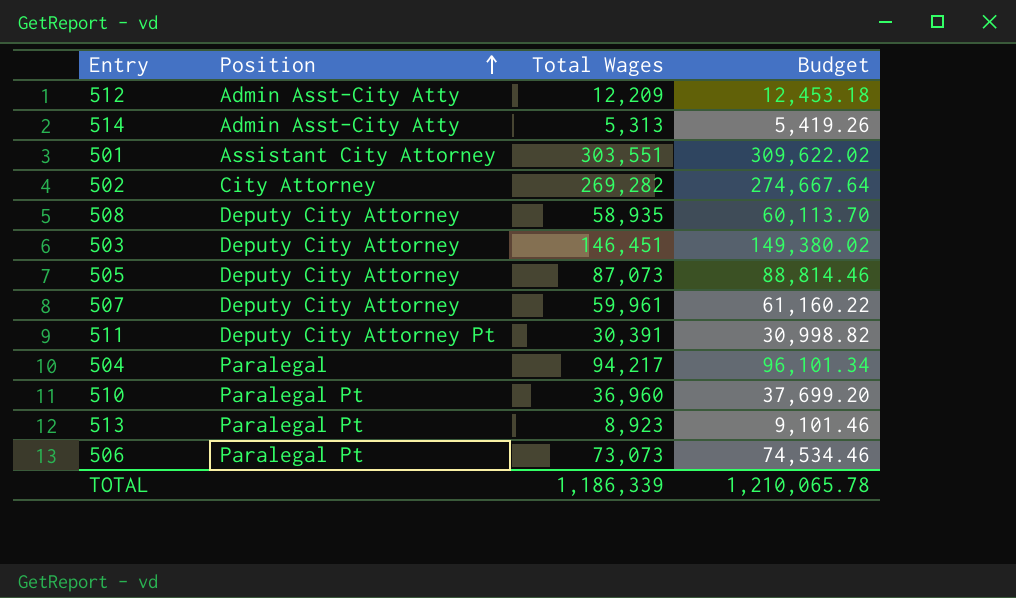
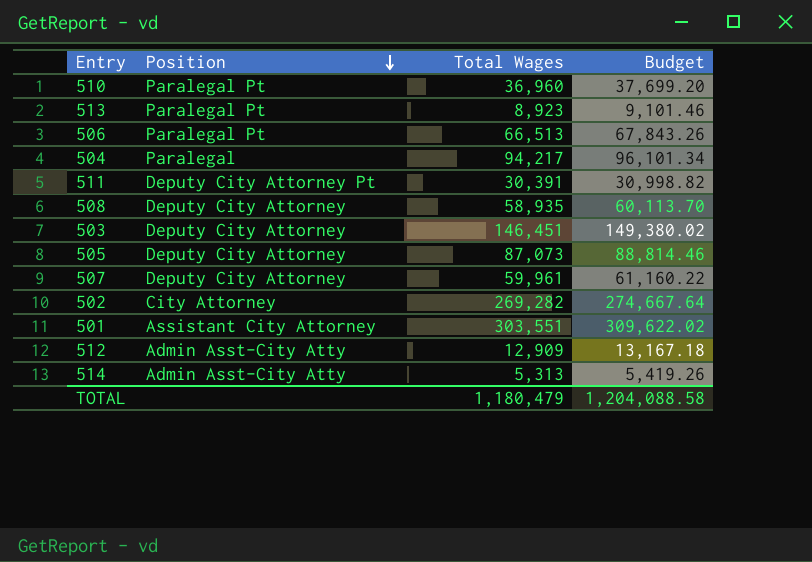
row order: Position ascending -> Position descending
506 | Total Wages: 73,073 -> 66,513
506 | Budget: 74,534.46 -> 67,843.26
512 | Total Wages: 12,209 -> 12,909
512 | Budget: 12,453.18 -> 13,167.18
TOTAL | Total Wages: 1,186,339 -> 1,180,479
TOTAL | Budget: 1,210,065.78 -> 1,204,088.58

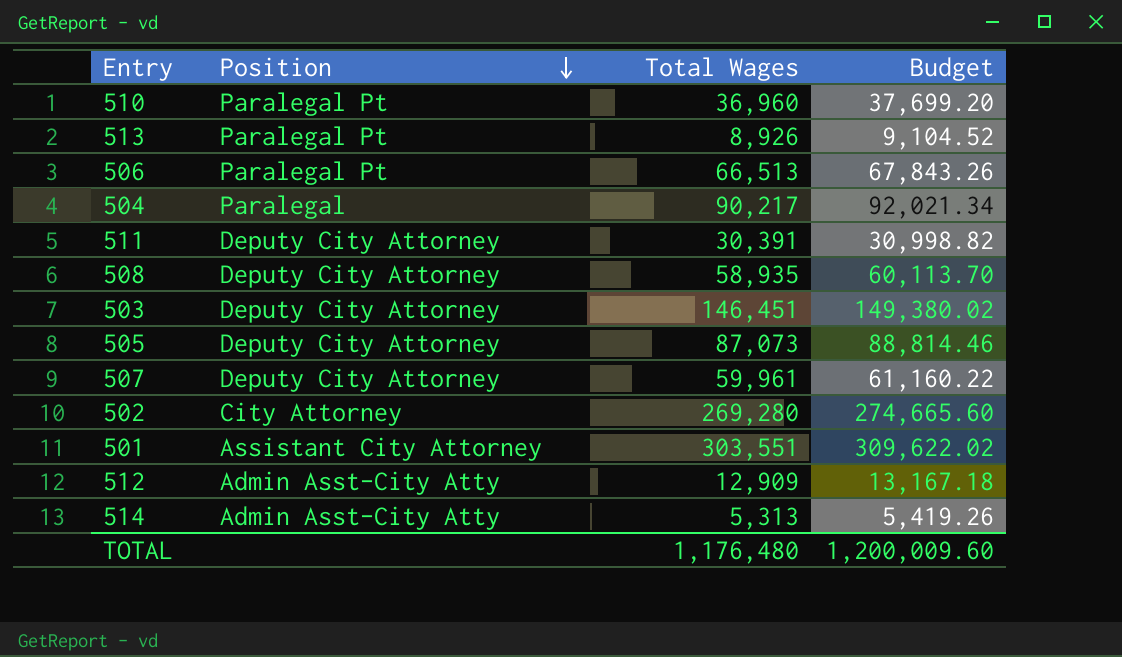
513 | Total Wages: 8,923 -> 8,926
513 | Budget: 9,101.46 -> 9,104.52
504 | Total Wages: 94,217 -> 90,217
504 | Budget: 96,101.34 -> 92,021.34
511 | Position: Deputy City Attorney Pt -> Deputy City Attorney
502 | Total Wages: 269,282 -> 269,280
502 | Budget: 274,667.64 -> 274,665.60
TOTAL | Total Wages: 1,180,479 -> 1,176,480
TOTAL | Budget: 1,204,088.58 -> 1,200,009.60

